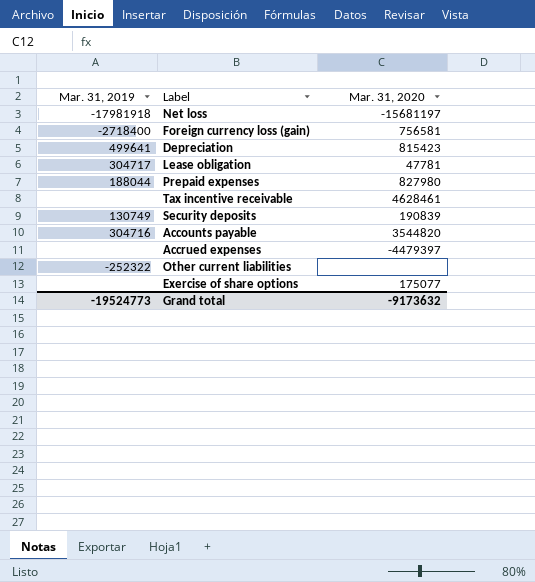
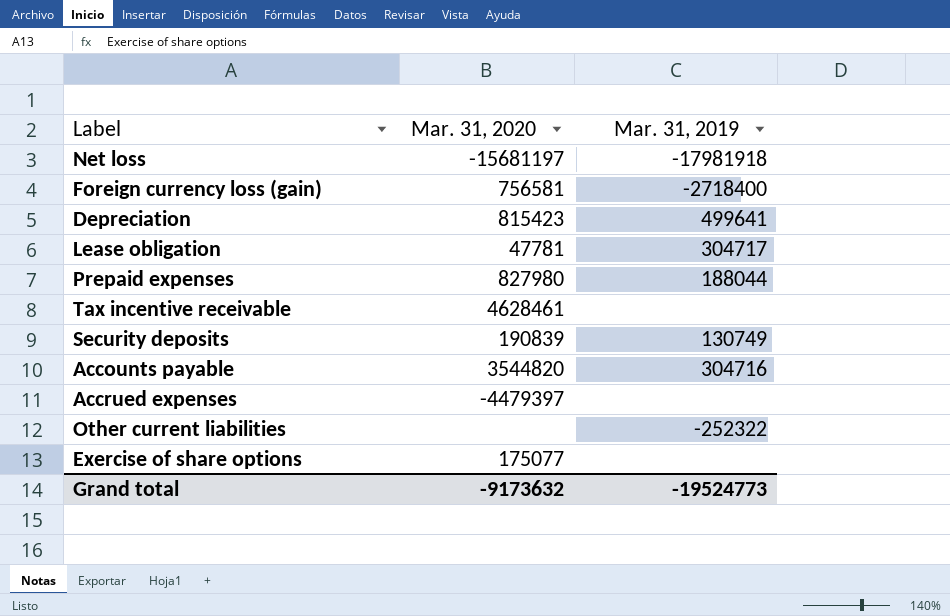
column Mar. 31, 2019 | position: 1 -> 3

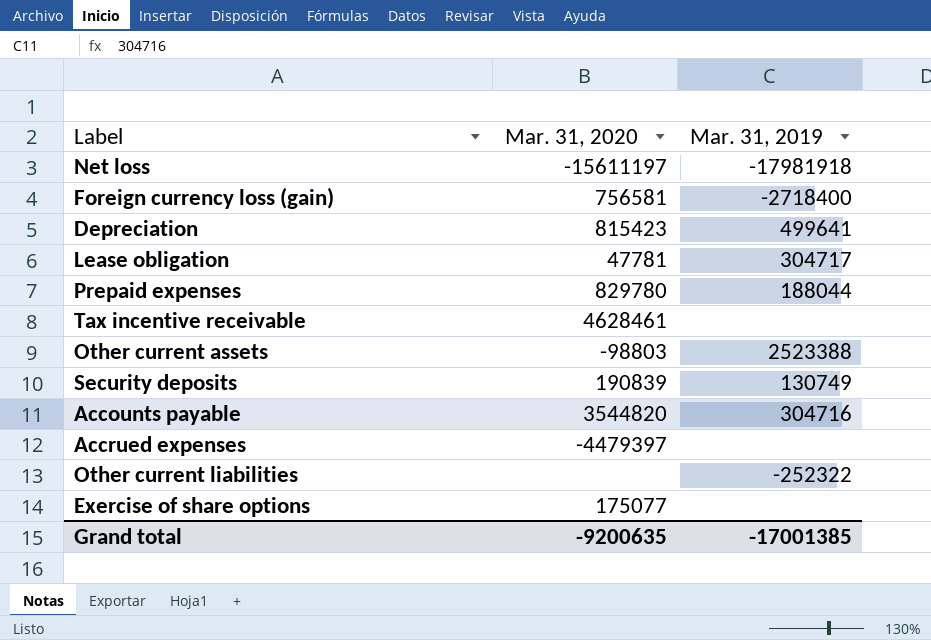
Net loss | Mar. 31, 2020: -15681197 -> -15611197
Prepaid expenses | Mar. 31, 2020: 827980 -> 829780
row Other current assets: none -> -98803 | 2523388
Grand total | Mar. 31, 2020: -9173632 -> -9200635
Grand total | Mar. 31, 2019: -19524773 -> -17001385

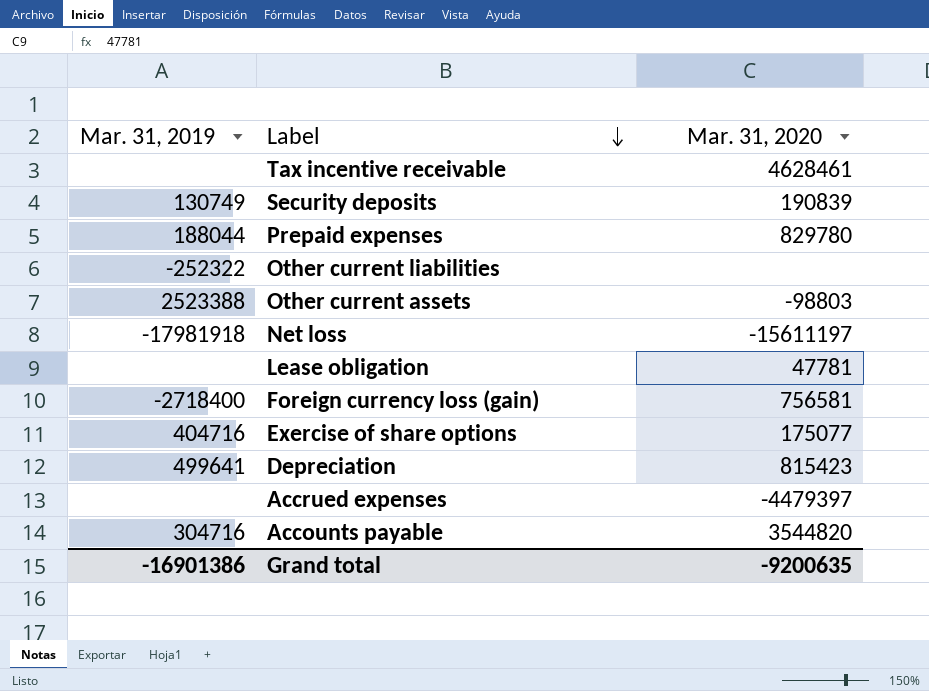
row order: none -> Label descending
column Mar. 31, 2019 | position: 3 -> 1
Lease obligation | Mar. 31, 2019: 304717 -> none
Exercise of share options | Mar. 31, 2019: none -> 404716
Grand total | Mar. 31, 2019: -17001385 -> -16901386

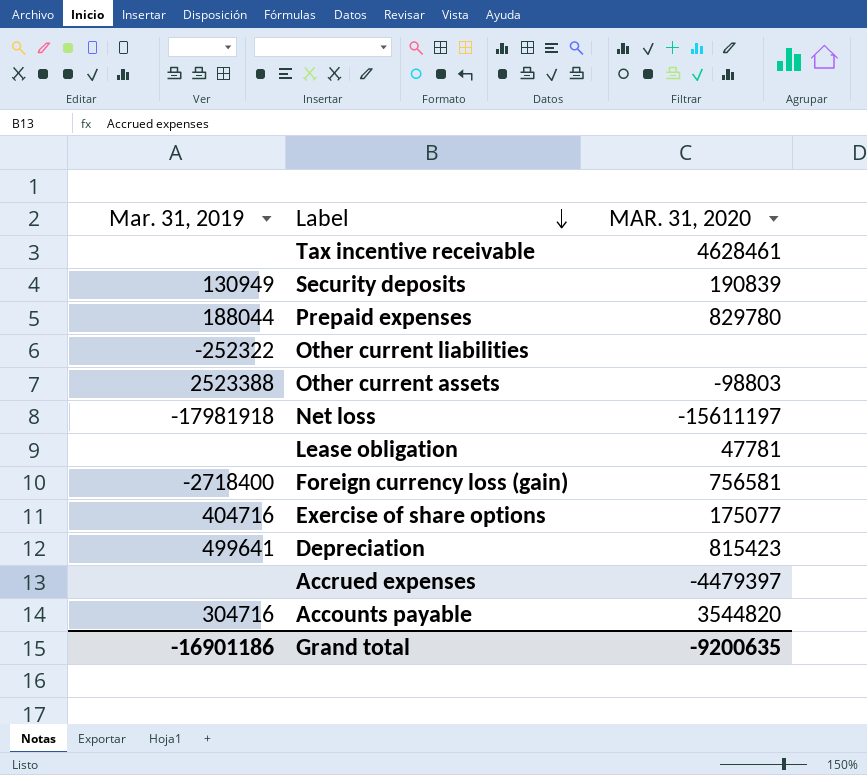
column name: Mar. 31, 2020 -> MAR. 31, 2020
Security deposits | Mar. 31, 2019: 130749 -> 130949
Grand total | Mar. 31, 2019: -16901386 -> -16901186

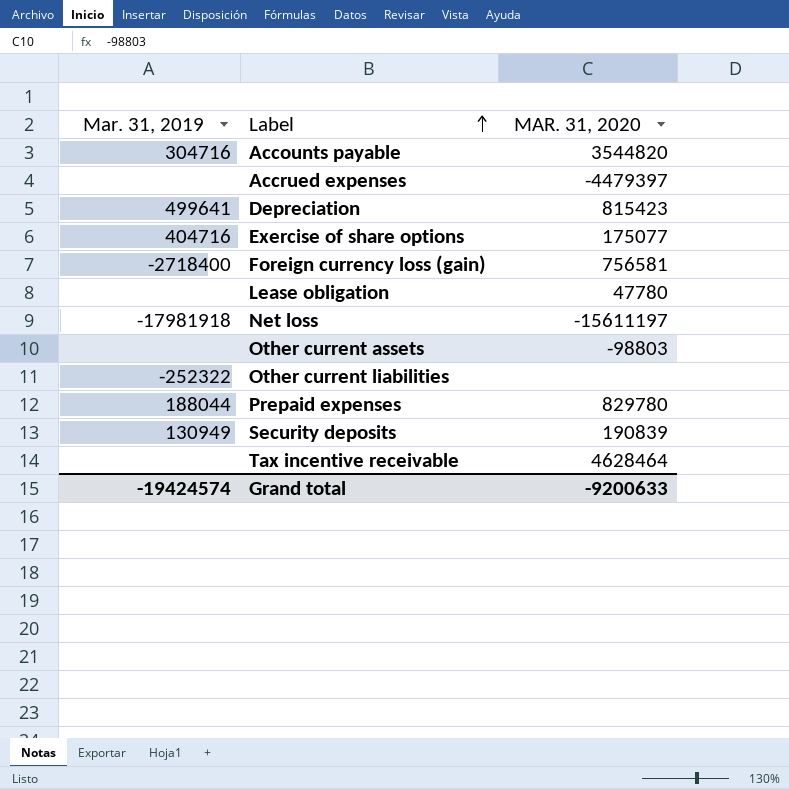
row order: Label descending -> Label ascending
Lease obligation | MAR. 31, 2020: 47781 -> 47780
Other current assets | Mar. 31, 2019: 2523388 -> none
Tax incentive receivable | MAR. 31, 2020: 4628461 -> 4628464
Grand total | Mar. 31, 2019: -16901186 -> -19424574
Grand total | MAR. 31, 2020: -9200635 -> -9200633

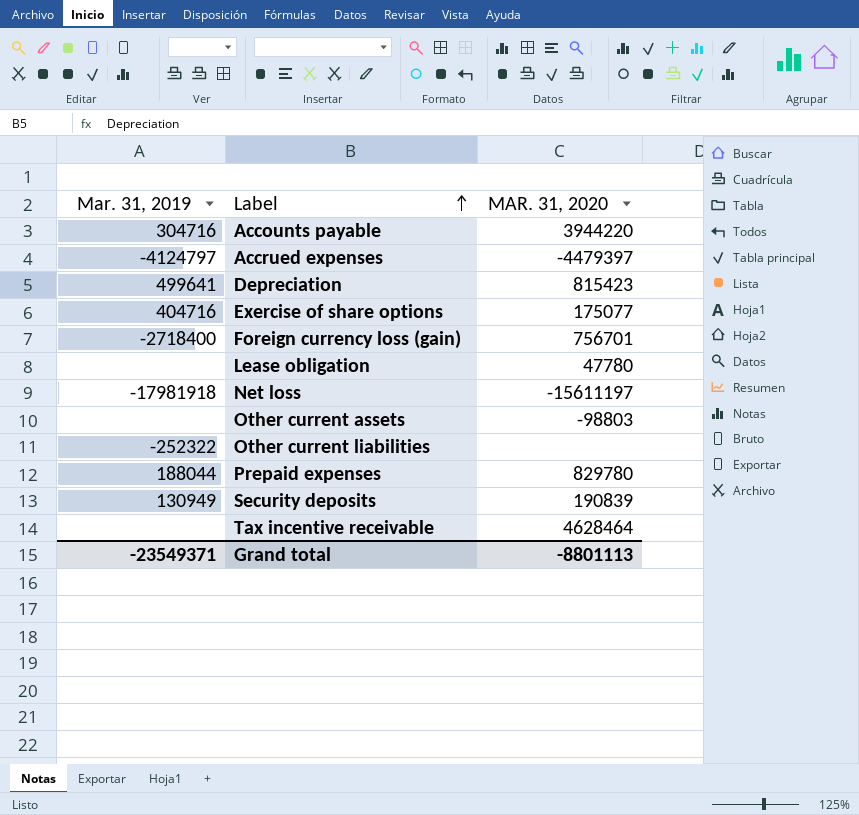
Accounts payable | MAR. 31, 2020: 3544820 -> 3944220
Accrued expenses | Mar. 31, 2019: none -> -4124797
Foreign currency loss (gain) | MAR. 31, 2020: 756581 -> 756701
Grand total | Mar. 31, 2019: -19424574 -> -23549371
Grand total | MAR. 31, 2020: -9200633 -> -8801113

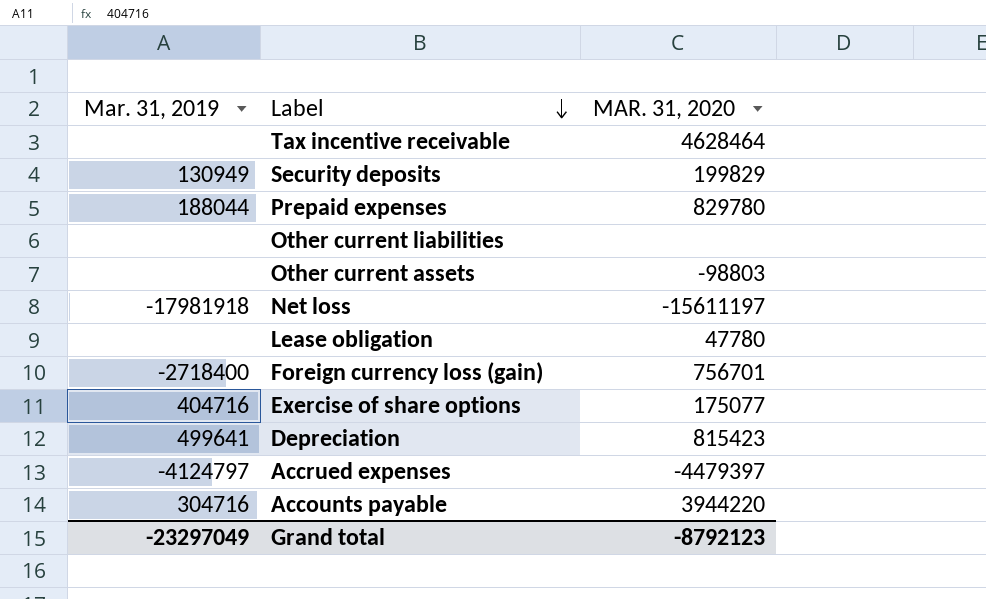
row order: Label ascending -> Label descending
Security deposits | MAR. 31, 2020: 190839 -> 199829
Other current liabilities | Mar. 31, 2019: -252322 -> none
Grand total | Mar. 31, 2019: -23549371 -> -23297049
Grand total | MAR. 31, 2020: -8801113 -> -8792123

